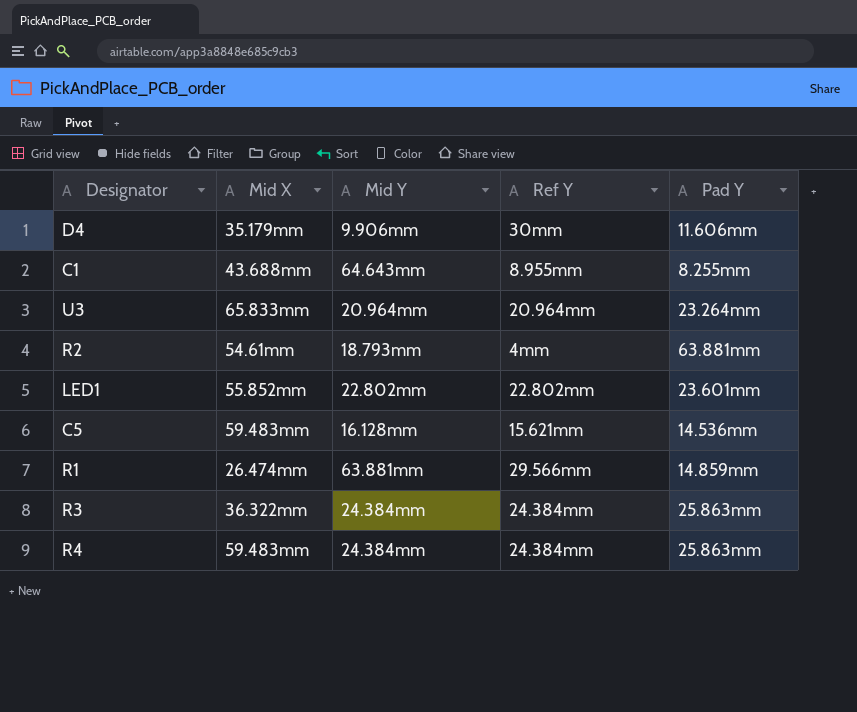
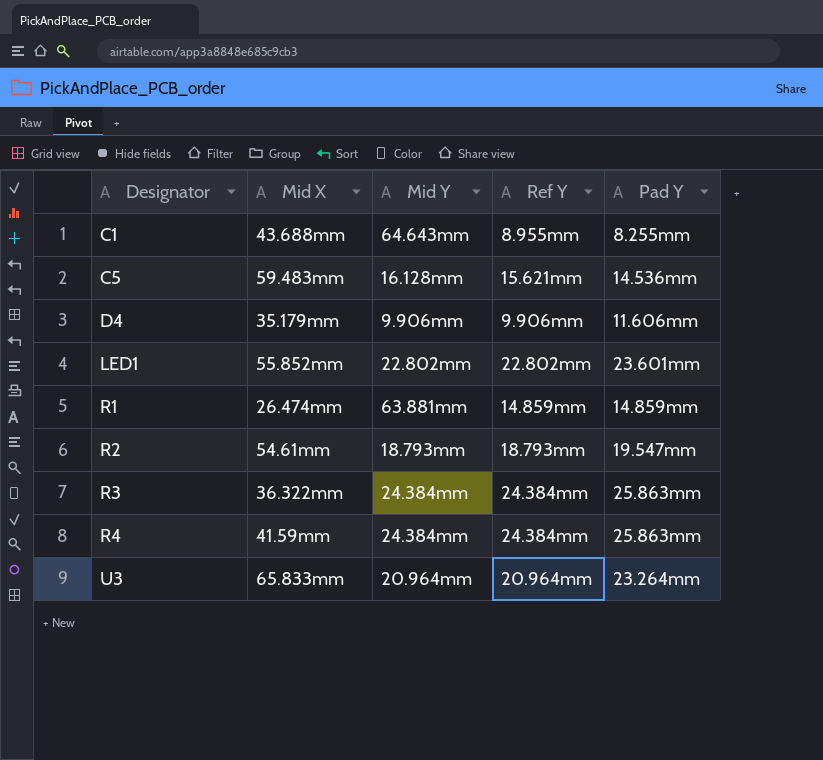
row order: none -> Designator ascending
D4 | Ref Y: 30mm -> 9.906mm
R1 | Ref Y: 29.566mm -> 14.859mm
R2 | Ref Y: 4mm -> 18.793mm
R2 | Pad Y: 63.881mm -> 19.547mm
R4 | Mid X: 59.483mm -> 41.59mm

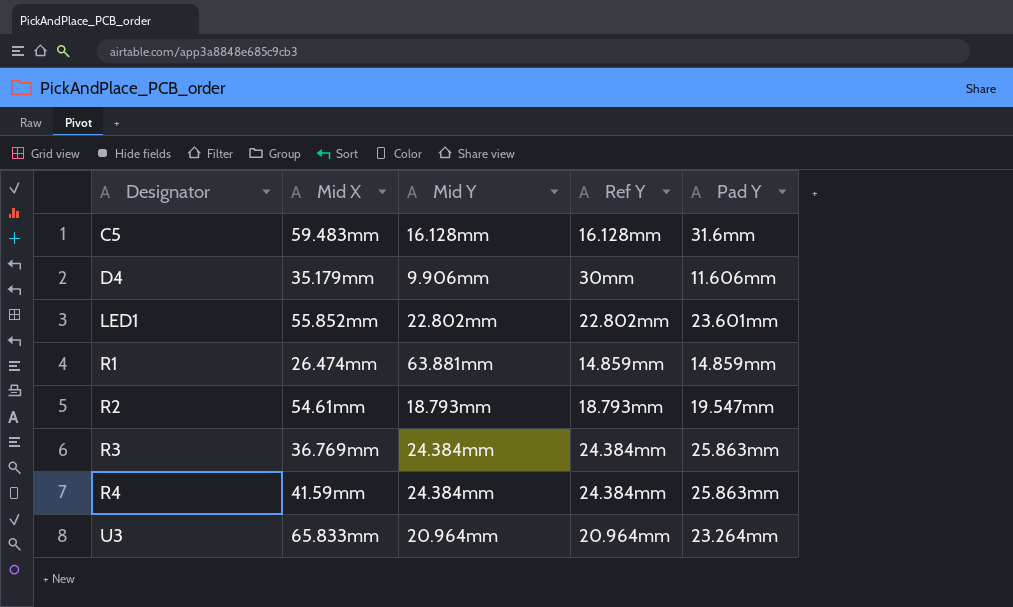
row C1: 43.688mm | 64.643mm | 8.955mm | 8.255mm -> none
C5 | Ref Y: 15.621mm -> 16.128mm
C5 | Pad Y: 14.536mm -> 31.6mm
D4 | Ref Y: 9.906mm -> 30mm
R3 | Mid X: 36.322mm -> 36.769mm

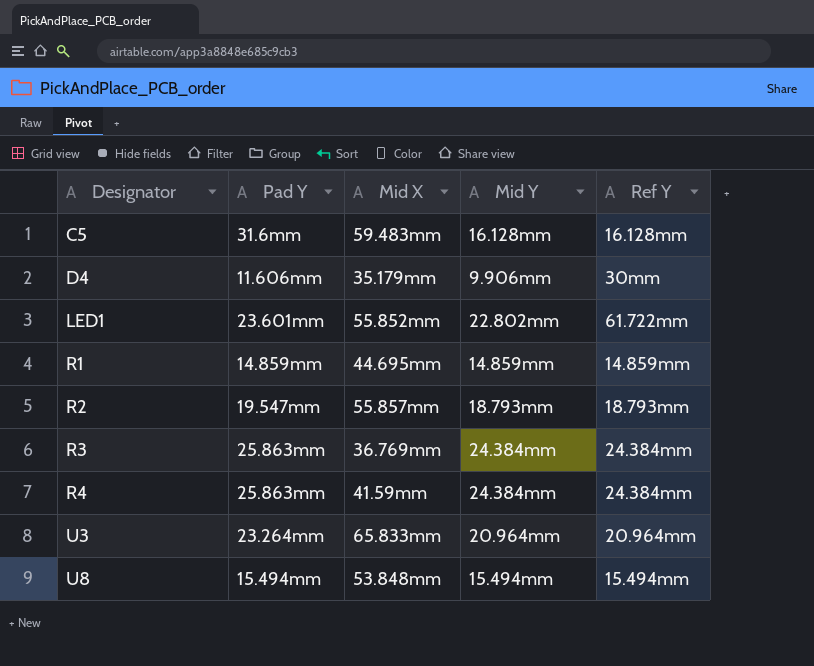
column Pad Y | position: 5 -> 2
LED1 | Ref Y: 22.802mm -> 61.722mm
R1 | Mid X: 26.474mm -> 44.695mm
R1 | Mid Y: 63.881mm -> 14.859mm
R2 | Mid X: 54.61mm -> 55.857mm
row U8: none -> 15.494mm | 53.848mm | 15.494mm | 15.494mm

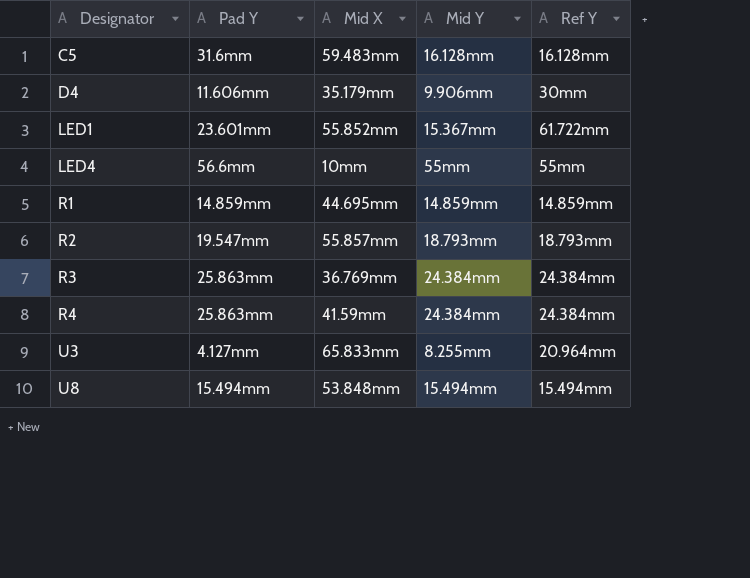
LED1 | Mid Y: 22.802mm -> 15.367mm
row LED4: none -> 56.6mm | 10mm | 55mm | 55mm
U3 | Pad Y: 23.264mm -> 4.127mm
U3 | Mid Y: 20.964mm -> 8.255mm

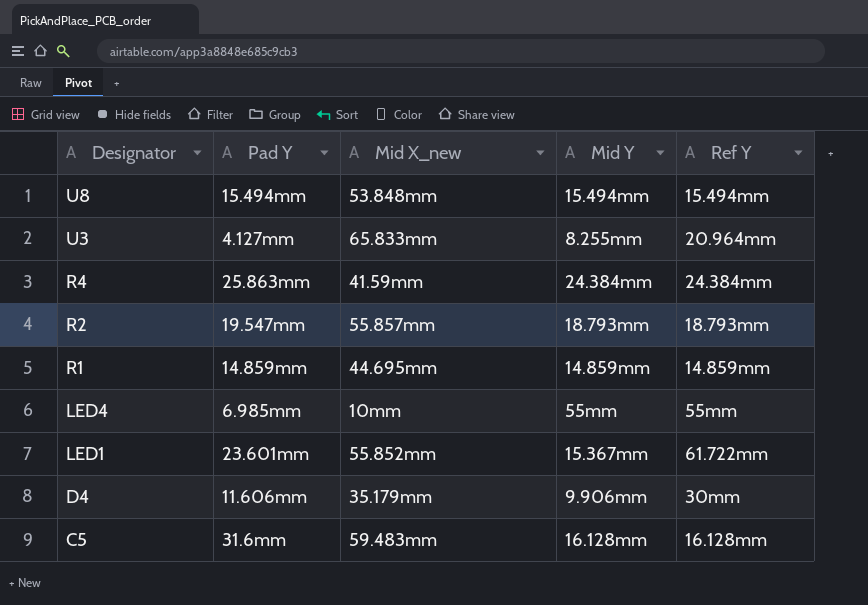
row order: Designator ascending -> Designator descending
column name: Mid X -> Mid X_new
row R3: 25.863mm | 36.769mm | 24.384mm | 24.384mm -> none
LED4 | Pad Y: 56.6mm -> 6.985mm

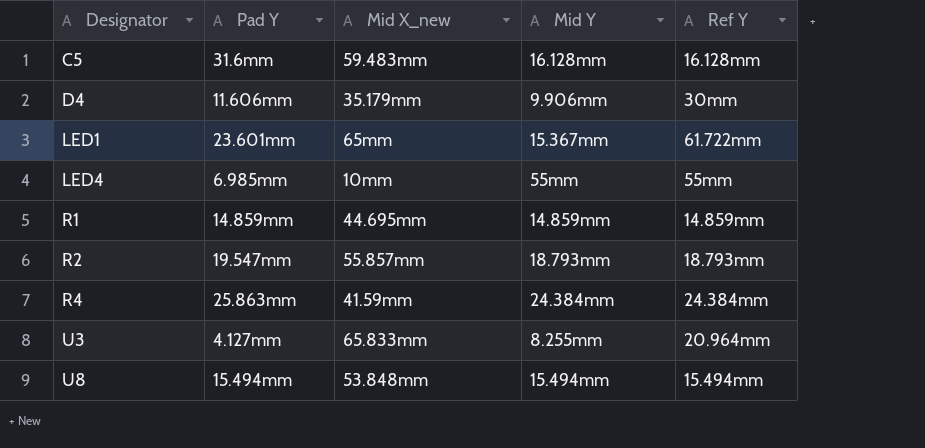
row order: Designator descending -> Designator ascending
LED1 | Mid X_new: 55.852mm -> 65mm

